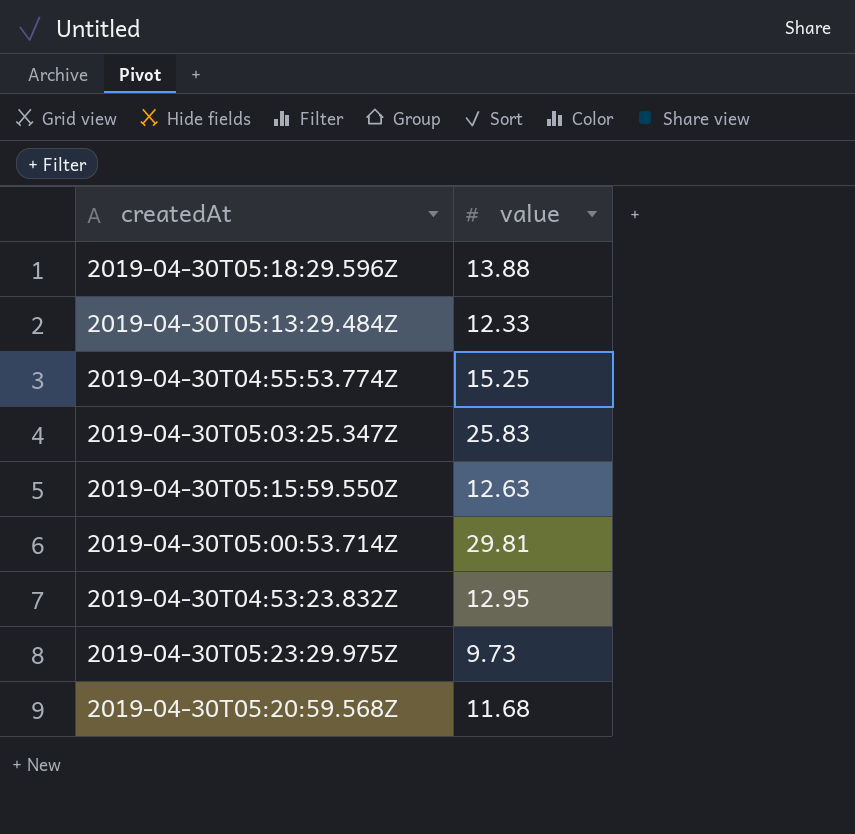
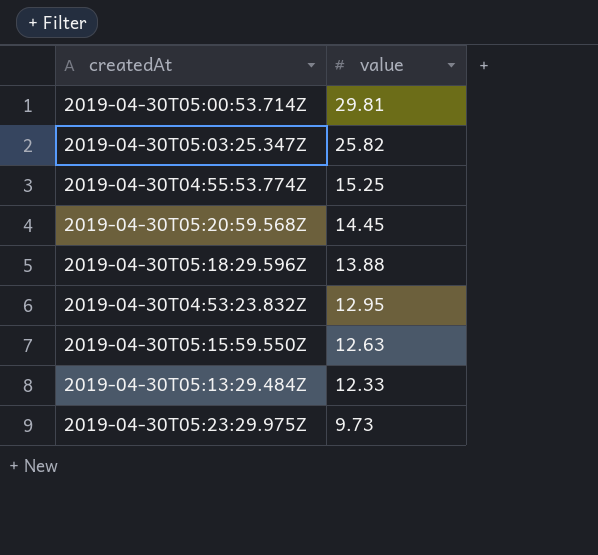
row order: none -> value descending
2019-04-30T05:03:25.347Z | value: 25.83 -> 25.82
2019-04-30T05:20:59.568Z | value: 11.68 -> 14.45

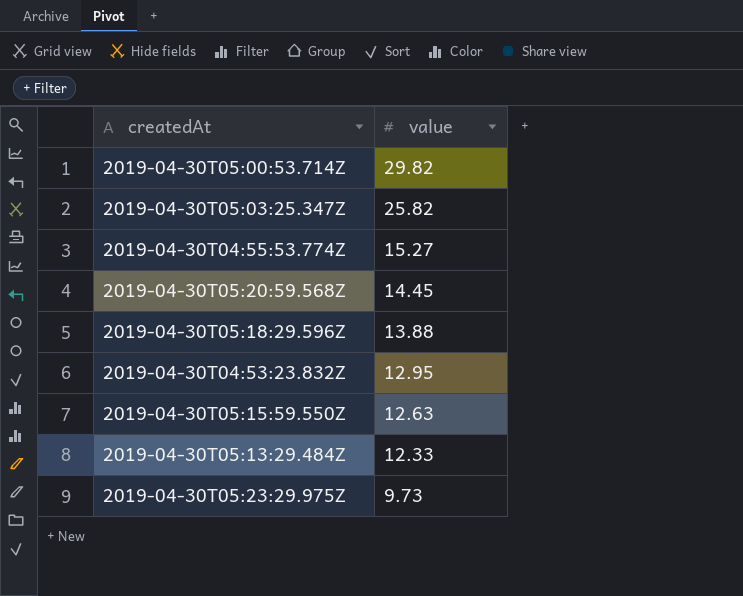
2019-04-30T05:00:53.714Z | value: 29.81 -> 29.82
2019-04-30T04:55:53.774Z | value: 15.25 -> 15.27

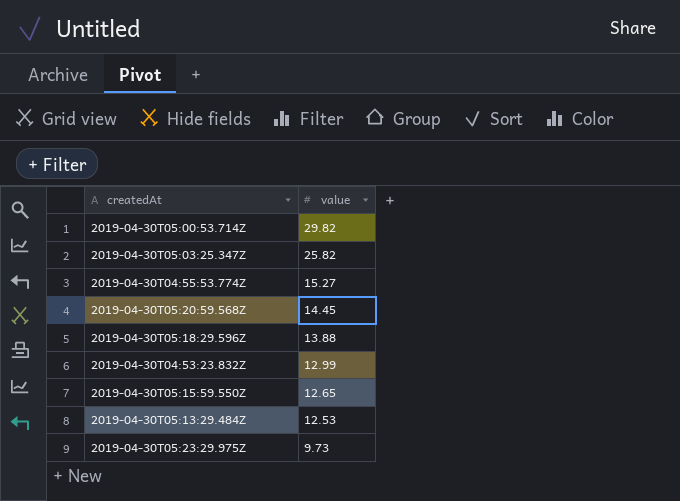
2019-04-30T04:53:23.832Z | value: 12.95 -> 12.99
2019-04-30T05:15:59.550Z | value: 12.63 -> 12.65
2019-04-30T05:13:29.484Z | value: 12.33 -> 12.53

